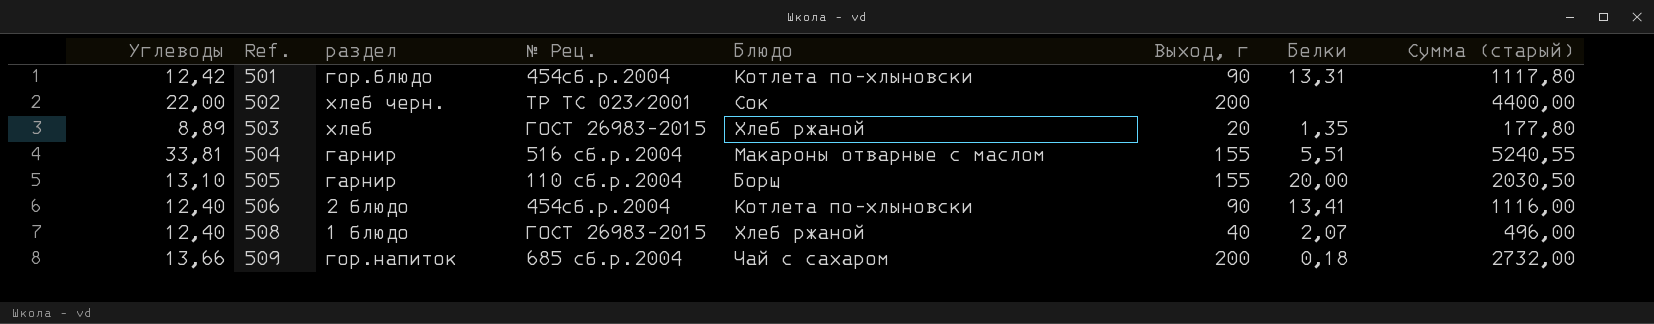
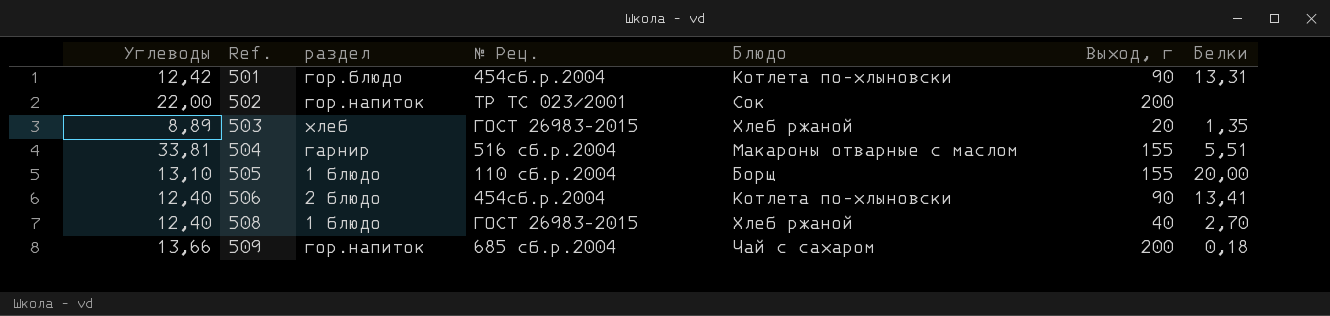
column Сумма (старый) | formula: [Углеводы] * [Выход, г] -> none
502 | раздел: хлеб черн. -> гор.напиток
505 | раздел: гарнир -> 1 блюдо
508 | Белки: 2,07 -> 2,70

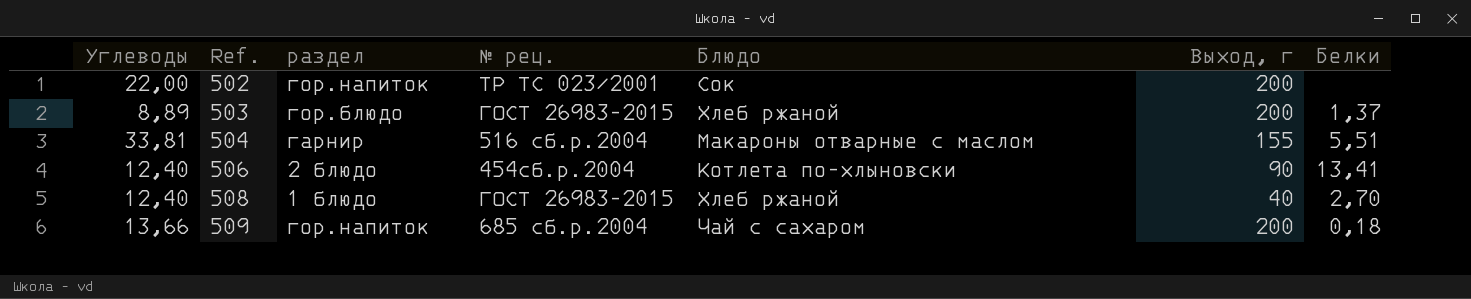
column name: № Рец. -> № рец.
row 501: 12,42 | гор.блюдо | 454сб.р.2004 | Котлета по-хлыновски | 90 | 13,31 -> none
row 505: 13,10 | 1 блюдо | 110 сб.р.2004 | Борщ | 155 | 20,00 -> none
503 | раздел: хлеб -> гор.блюдо
503 | Выход, г: 20 -> 200
503 | Белки: 1,35 -> 1,37

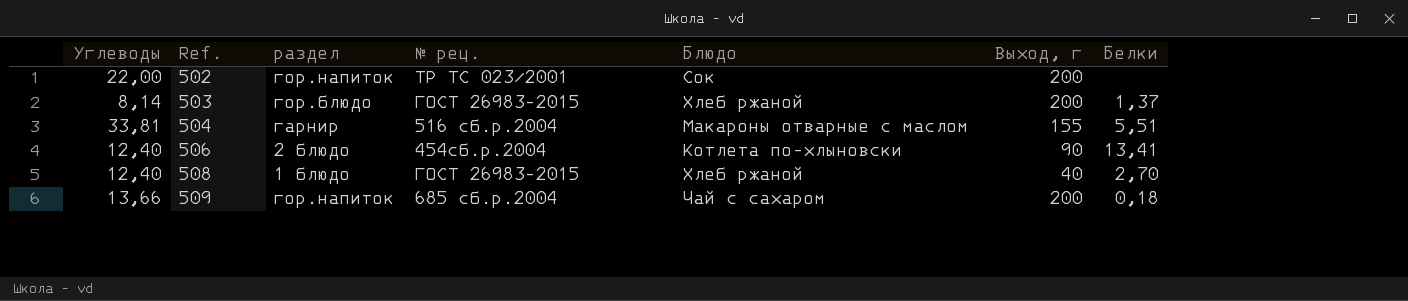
503 | Углеводы: 8,89 -> 8,14

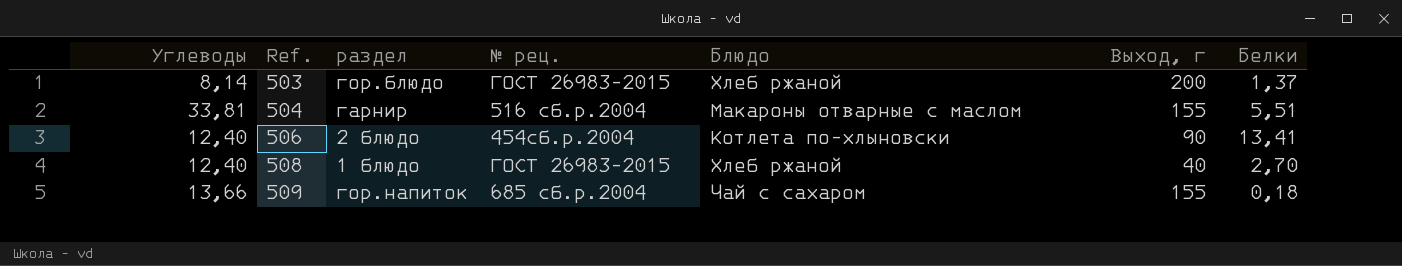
row 502: 22,00 | гор.напиток | ТР ТС 023/2001 | Сок | 200 | none -> none
509 | Выход, г: 200 -> 155

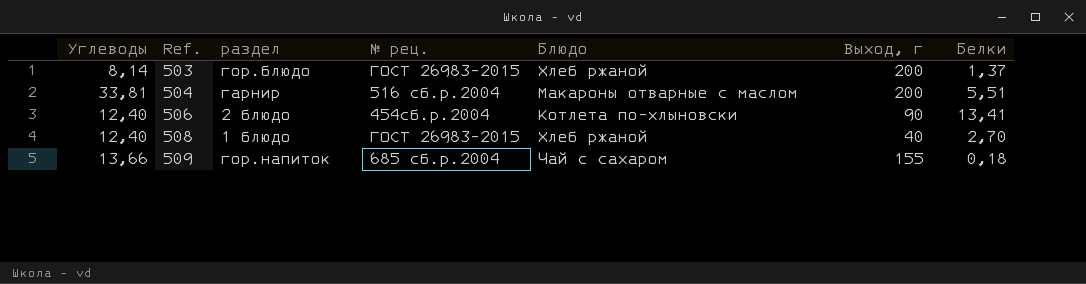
504 | Выход, г: 155 -> 200

